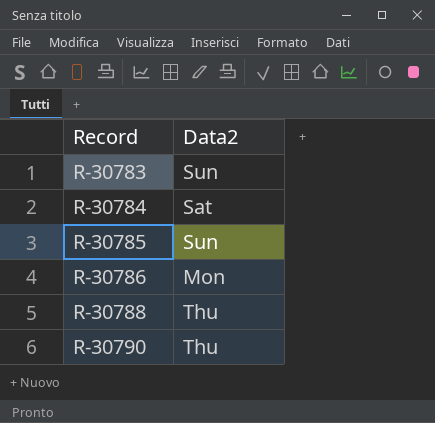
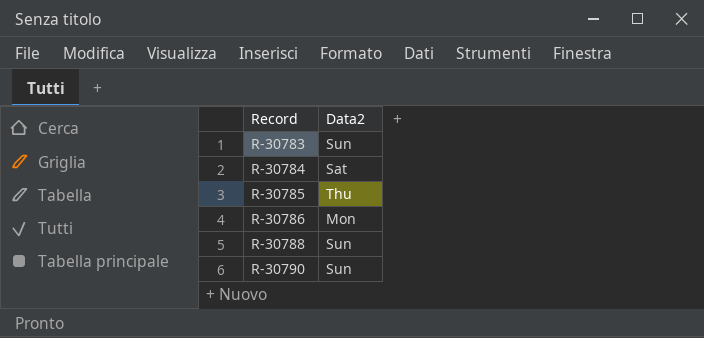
R-30785 | Data2: Sun -> Thu
R-30788 | Data2: Thu -> Sun
R-30790 | Data2: Thu -> Sun

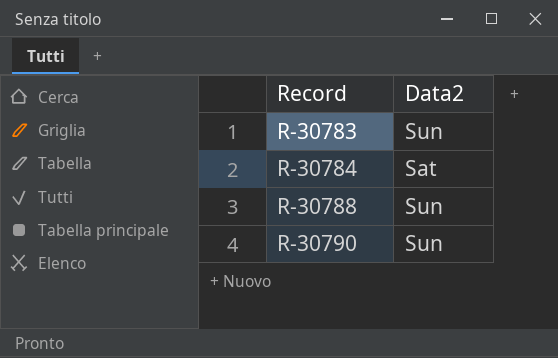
row R-30785: Thu -> none
row R-30786: Mon -> none

